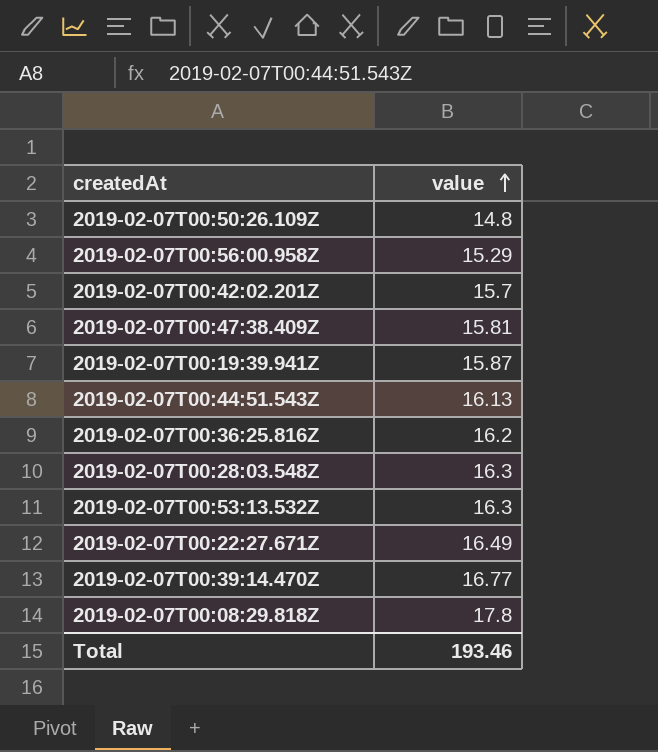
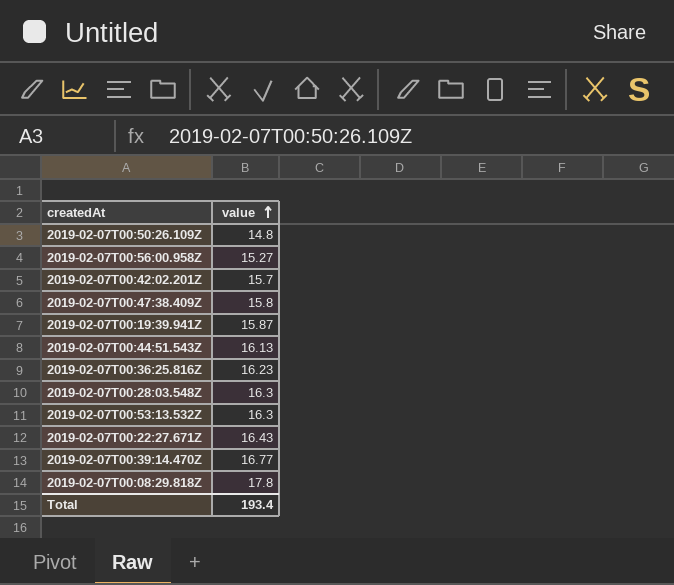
2019-02-07T00:56:00.958Z | value: 15.29 -> 15.27
2019-02-07T00:47:38.409Z | value: 15.81 -> 15.8
2019-02-07T00:36:25.816Z | value: 16.2 -> 16.23
2019-02-07T00:22:27.671Z | value: 16.49 -> 16.43
Total | value: 193.46 -> 193.4

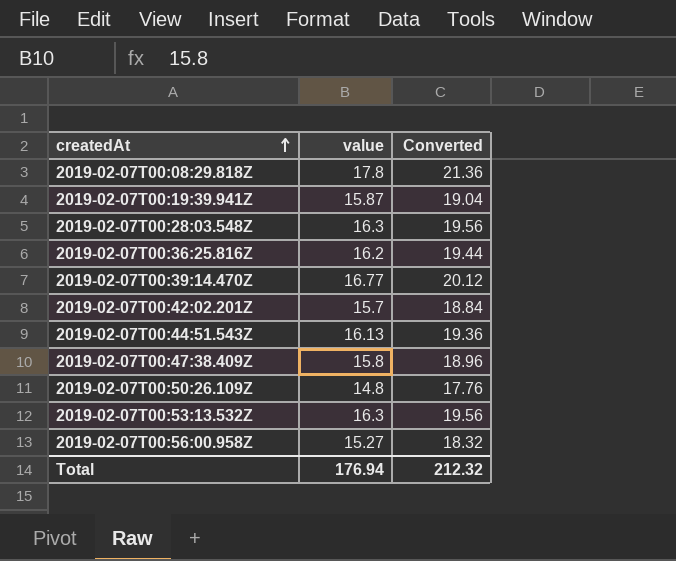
row order: value ascending -> createdAt ascending
column Converted | formula: none -> [value] * 1.2
row 2019-02-07T00:22:27.671Z: 16.43 -> none
2019-02-07T00:36:25.816Z | value: 16.23 -> 16.2
Total | value: 193.4 -> 176.94

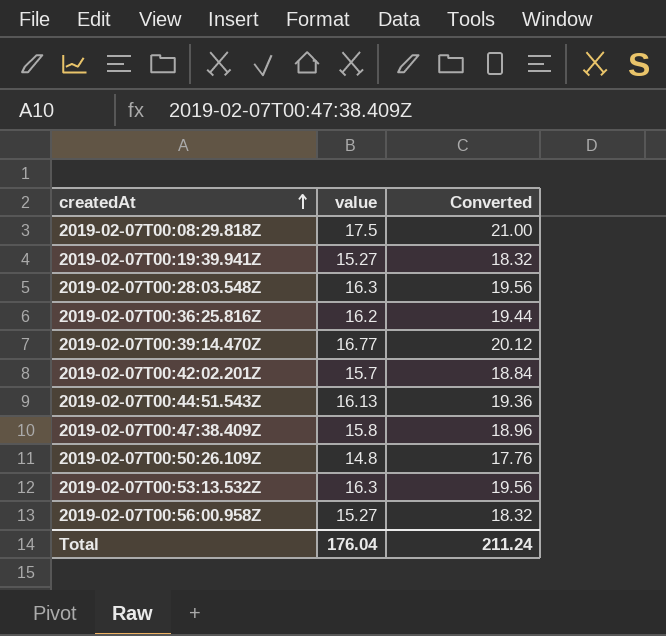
2019-02-07T00:08:29.818Z | value: 17.8 -> 17.5
2019-02-07T00:08:29.818Z | Converted: 21.36 -> 21.00
2019-02-07T00:19:39.941Z | value: 15.87 -> 15.27
2019-02-07T00:19:39.941Z | Converted: 19.04 -> 18.32
Total | value: 176.94 -> 176.04
Total | Converted: 212.32 -> 211.24

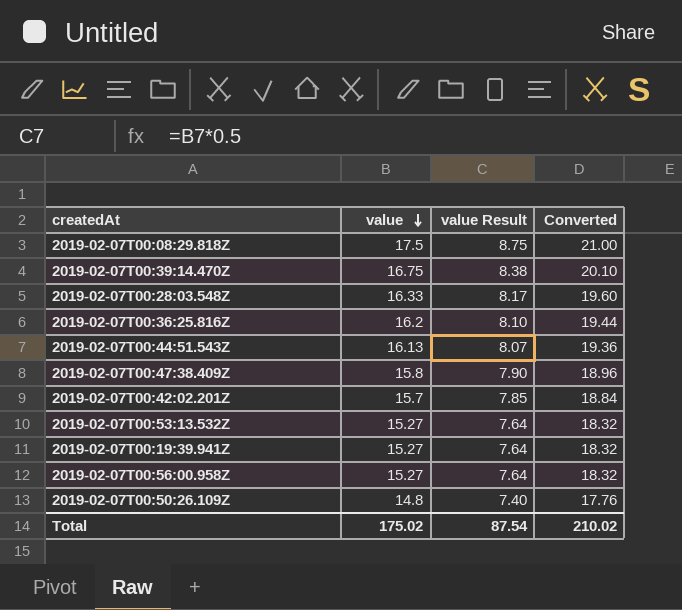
row order: createdAt ascending -> value descending
column value Result | formula: none -> [value] * 0.5
2019-02-07T00:39:14.470Z | value: 16.77 -> 16.75
2019-02-07T00:39:14.470Z | Converted: 20.12 -> 20.10
2019-02-07T00:28:03.548Z | value: 16.3 -> 16.33
2019-02-07T00:28:03.548Z | Converted: 19.56 -> 19.60
2019-02-07T00:53:13.532Z | value: 16.3 -> 15.27
2019-02-07T00:53:13.532Z | Converted: 19.56 -> 18.32
Total | value: 176.04 -> 175.02
Total | Converted: 211.24 -> 210.02

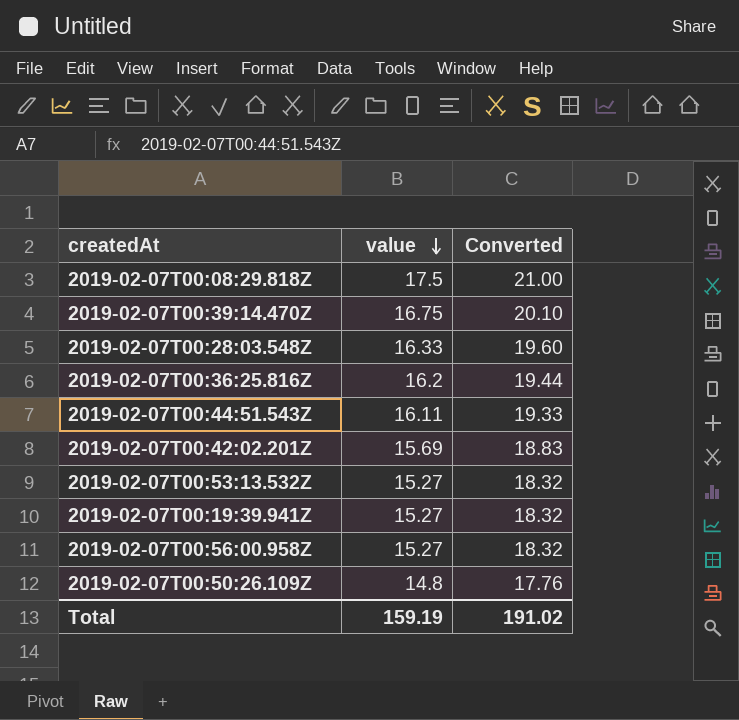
column value Result | formula: [value] * 0.5 -> none
row 2019-02-07T00:47:38.409Z: 15.8 | 7.90 | 18.96 -> none
2019-02-07T00:44:51.543Z | value: 16.13 -> 16.11
2019-02-07T00:44:51.543Z | Converted: 19.36 -> 19.33
2019-02-07T00:42:02.201Z | value: 15.7 -> 15.69
2019-02-07T00:42:02.201Z | Converted: 18.84 -> 18.83
Total | value: 175.02 -> 159.19
Total | Converted: 210.02 -> 191.02

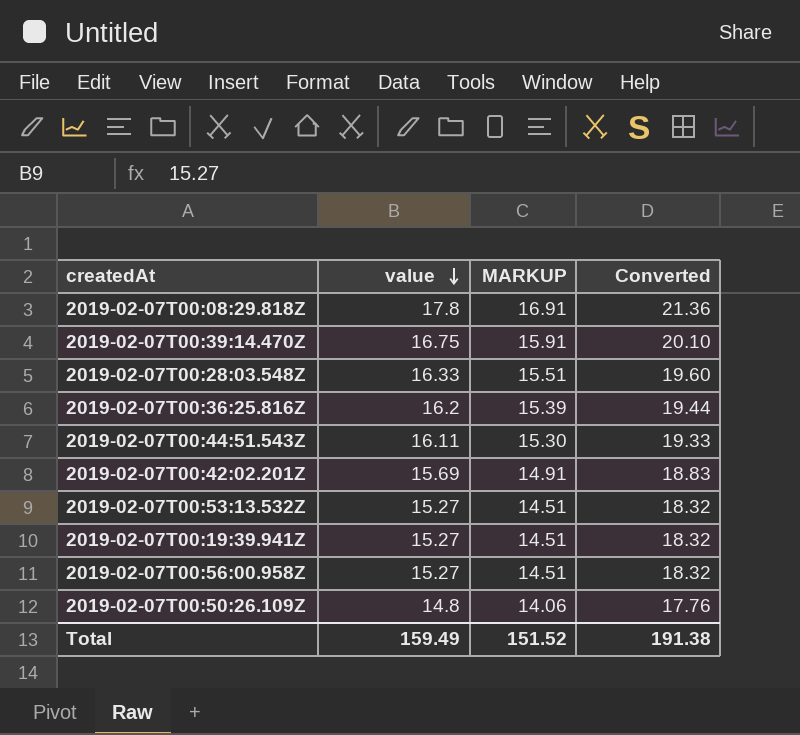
column MARKUP | formula: none -> [value] * 0.95
2019-02-07T00:08:29.818Z | value: 17.5 -> 17.8
2019-02-07T00:08:29.818Z | Converted: 21.00 -> 21.36
Total | value: 159.19 -> 159.49
Total | Converted: 191.02 -> 191.38

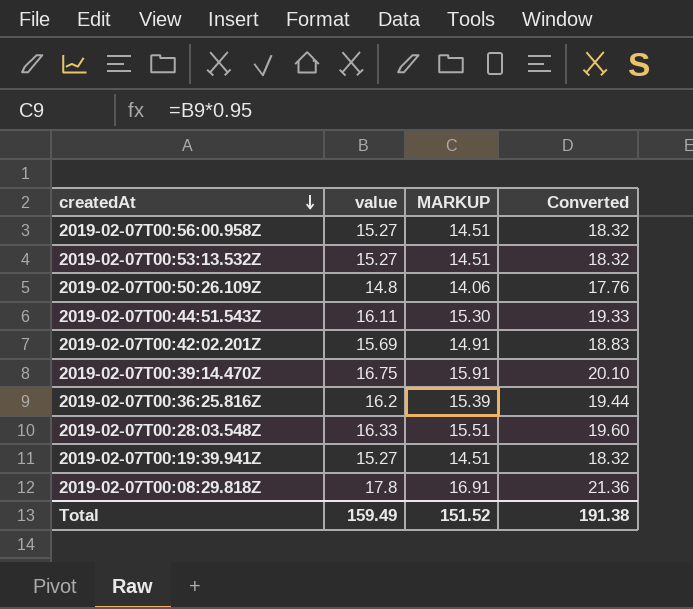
row order: value descending -> createdAt descending

